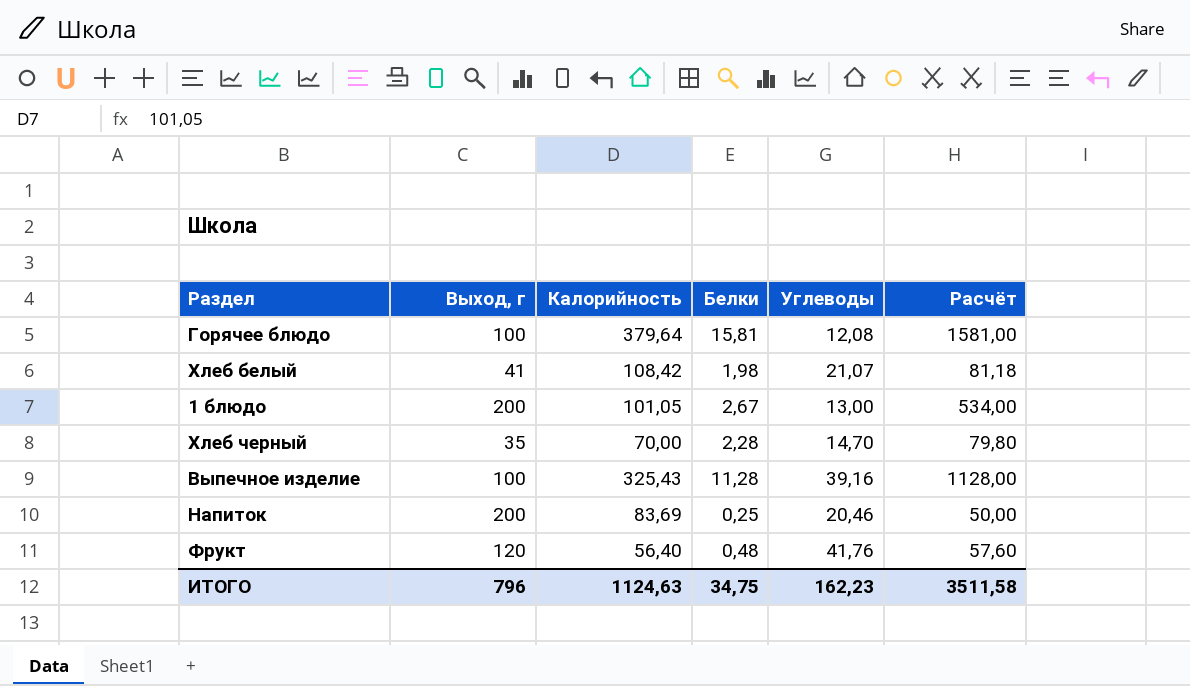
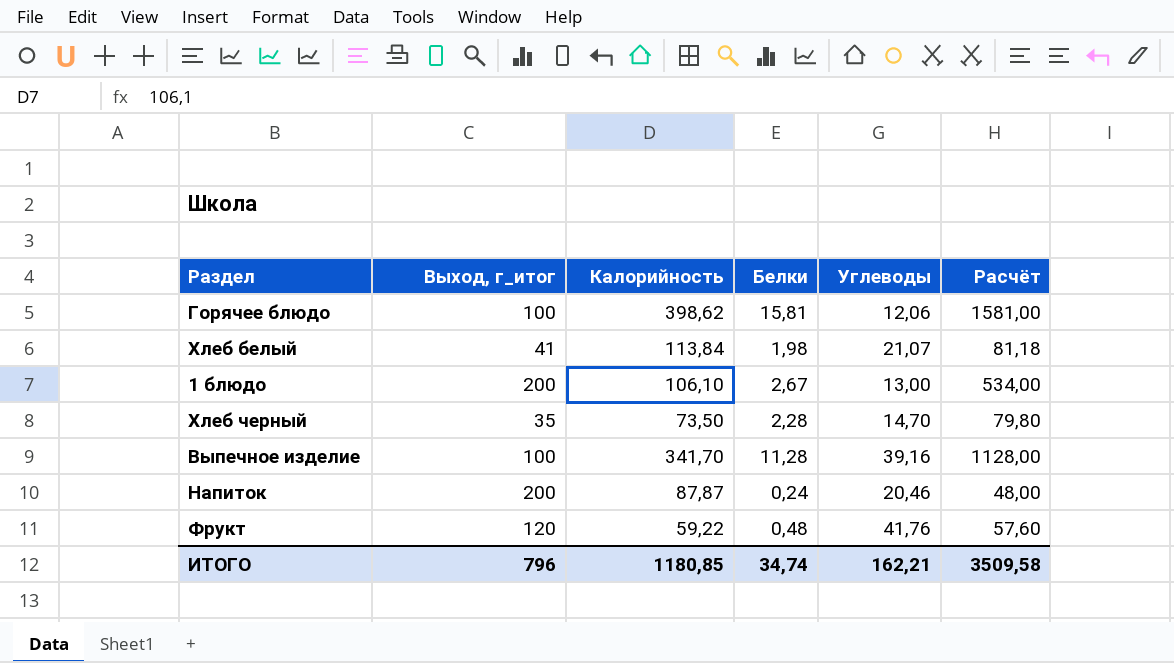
column name: Выход, г -> Выход, г_итог
Горячее блюдо | Калорийность: 379,64 -> 398,62
Горячее блюдо | Углеводы: 12,08 -> 12,06
Хлеб белый | Калорийность: 108,42 -> 113,84
1 блюдо | Калорийность: 101,05 -> 106,10
Хлеб черный | Калорийность: 70,00 -> 73,50
Выпечное изделие | Калорийность: 325,43 -> 341,70
Напиток | Калорийность: 83,69 -> 87,87
Напиток | Белки: 0,25 -> 0,24
Напиток | Расчёт: 50,00 -> 48,00
Фрукт | Калорийность: 56,40 -> 59,22
ИТОГО | Калорийность: 1124,63 -> 1180,85
ИТОГО | Белки: 34,75 -> 34,74
ИТОГО | Углеводы: 162,23 -> 162,21
ИТОГО | Расчёт: 3511,58 -> 3509,58

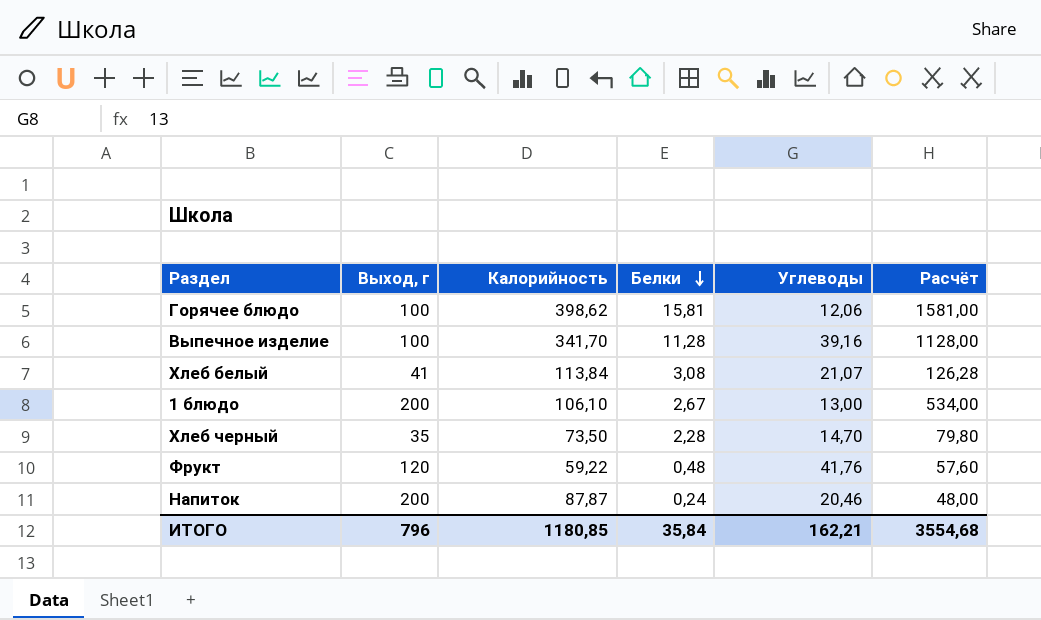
row order: none -> Белки descending
column name: Выход, г_итог -> Выход, г
Хлеб белый | Белки: 1,98 -> 3,08
Хлеб белый | Расчёт: 81,18 -> 126,28
ИТОГО | Белки: 34,74 -> 35,84
ИТОГО | Расчёт: 3509,58 -> 3554,68

